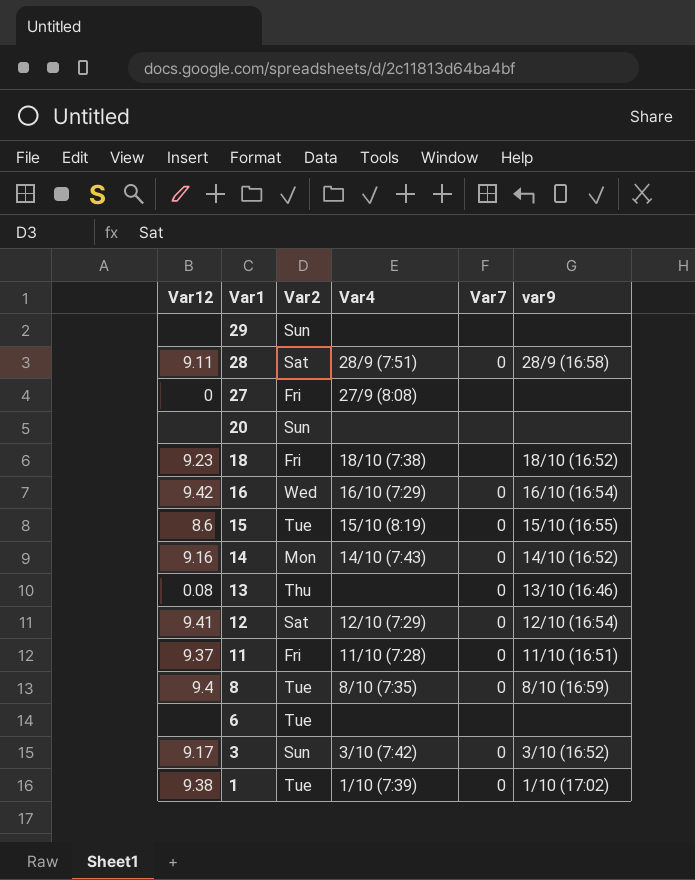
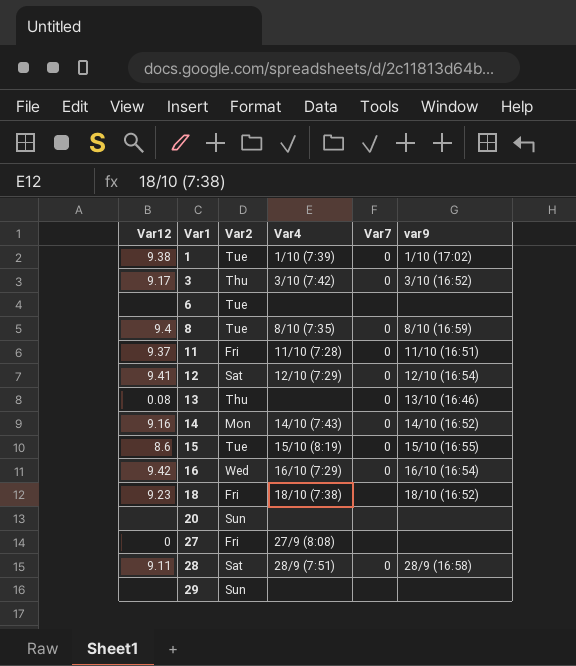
row order: Var1 descending -> Var1 ascending
3 | Var2: Sun -> Thu

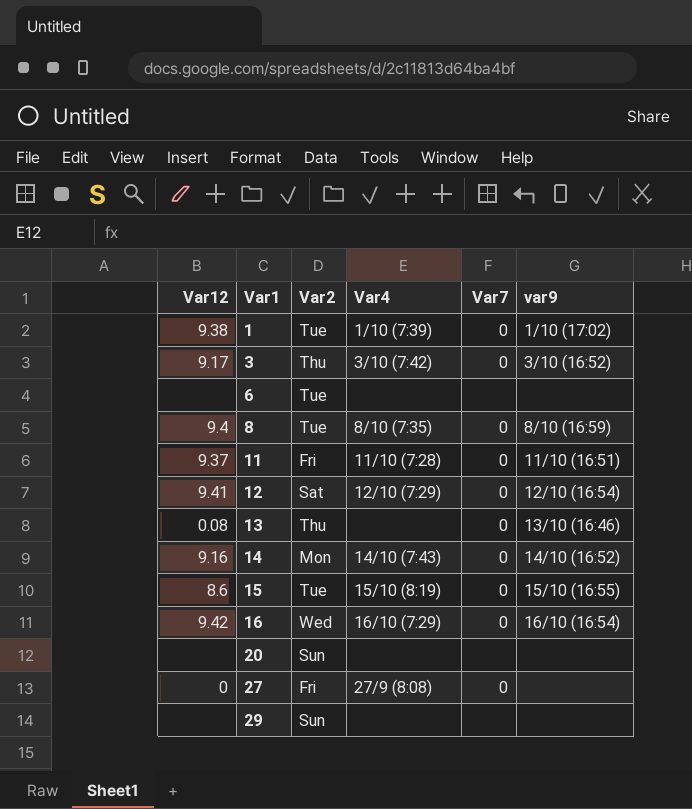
row 18: 9.23 | Fri | 18/10 (7:38) | none | 18/10 (16:52) -> none
row 28: 9.11 | Sat | 28/9 (7:51) | 0 | 28/9 (16:58) -> none
27 | Var7: none -> 0

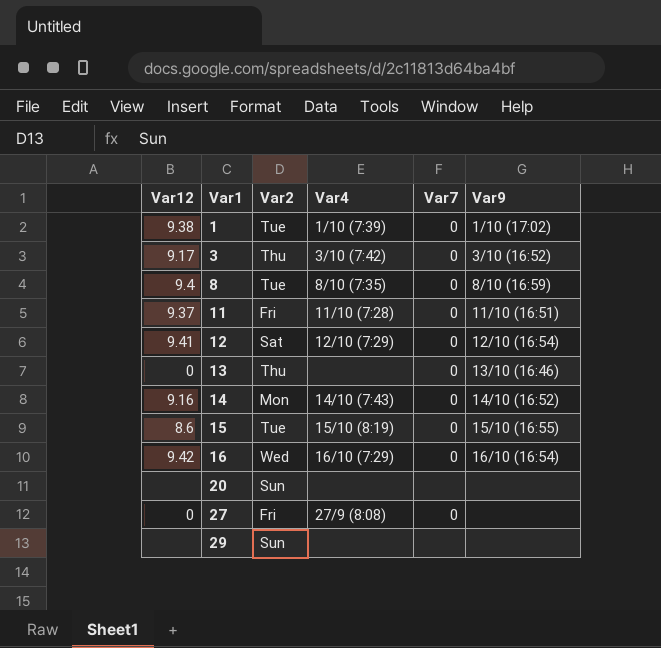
column name: var9 -> Var9
row 6: none | Tue | none | none | none -> none
13 | Var12: 0.08 -> 0

